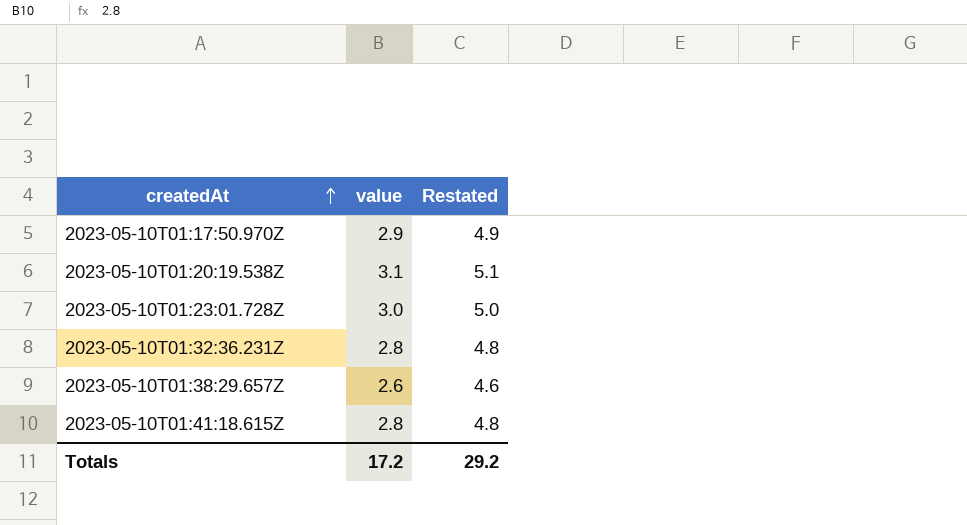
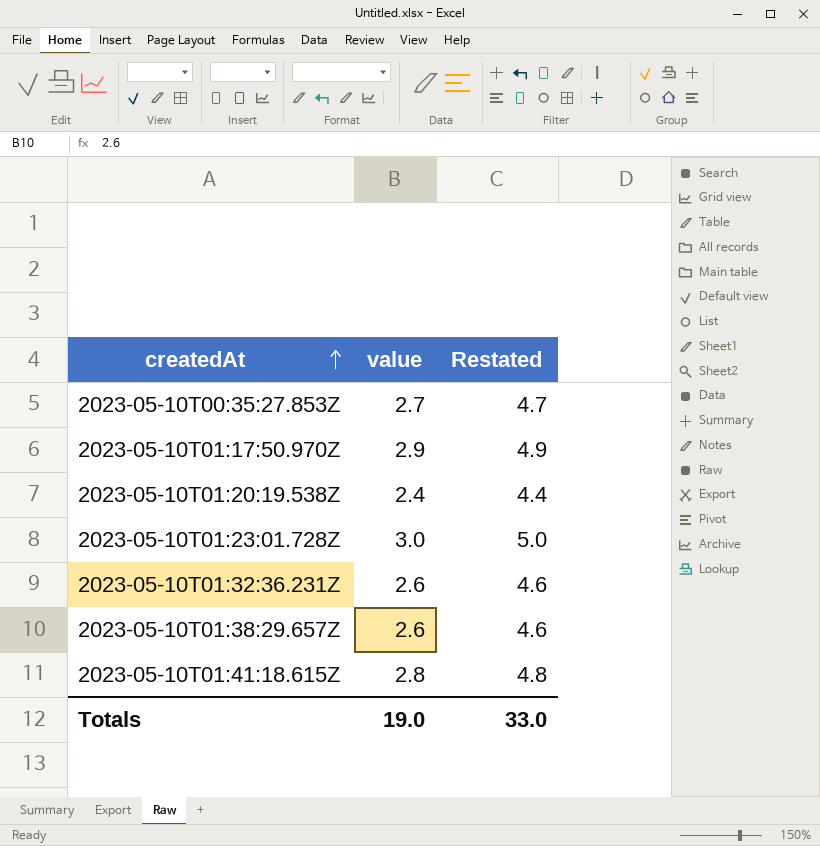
row 2023-05-10T00:35:27.853Z: none -> 2.7 | 4.7
2023-05-10T01:20:19.538Z | value: 3.1 -> 2.4
2023-05-10T01:20:19.538Z | Restated: 5.1 -> 4.4
2023-05-10T01:32:36.231Z | value: 2.8 -> 2.6
2023-05-10T01:32:36.231Z | Restated: 4.8 -> 4.6
Totals | value: 17.2 -> 19.0
Totals | Restated: 29.2 -> 33.0

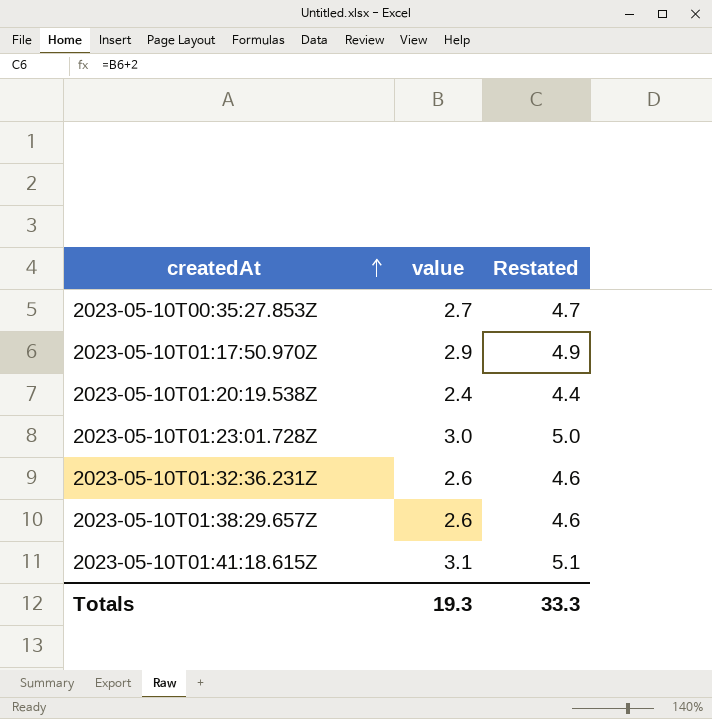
2023-05-10T01:41:18.615Z | value: 2.8 -> 3.1
2023-05-10T01:41:18.615Z | Restated: 4.8 -> 5.1
Totals | value: 19.0 -> 19.3
Totals | Restated: 33.0 -> 33.3

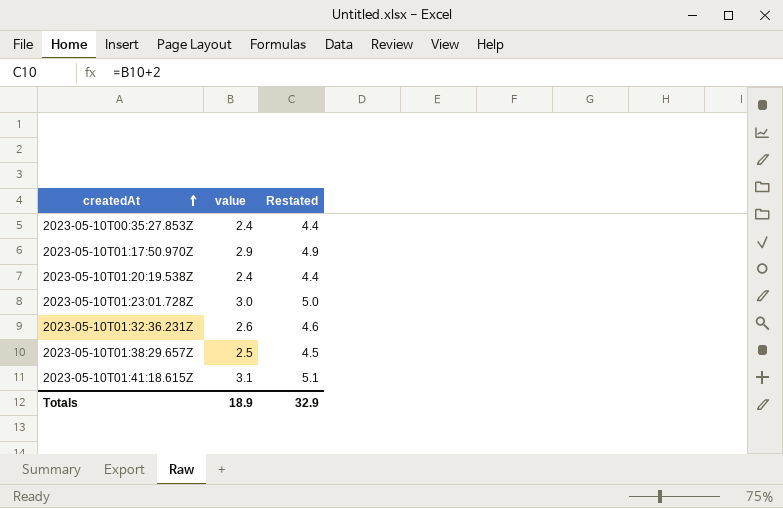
2023-05-10T00:35:27.853Z | value: 2.7 -> 2.4
2023-05-10T00:35:27.853Z | Restated: 4.7 -> 4.4
2023-05-10T01:38:29.657Z | value: 2.6 -> 2.5
2023-05-10T01:38:29.657Z | Restated: 4.6 -> 4.5
Totals | value: 19.3 -> 18.9
Totals | Restated: 33.3 -> 32.9

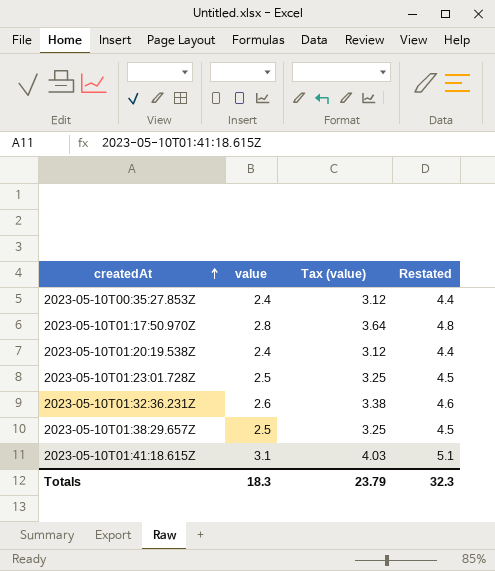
column Tax (value) | formula: none -> [value] * 1.3
2023-05-10T01:17:50.970Z | value: 2.9 -> 2.8
2023-05-10T01:17:50.970Z | Restated: 4.9 -> 4.8
2023-05-10T01:23:01.728Z | value: 3.0 -> 2.5
2023-05-10T01:23:01.728Z | Restated: 5.0 -> 4.5
Totals | value: 18.9 -> 18.3
Totals | Restated: 32.9 -> 32.3

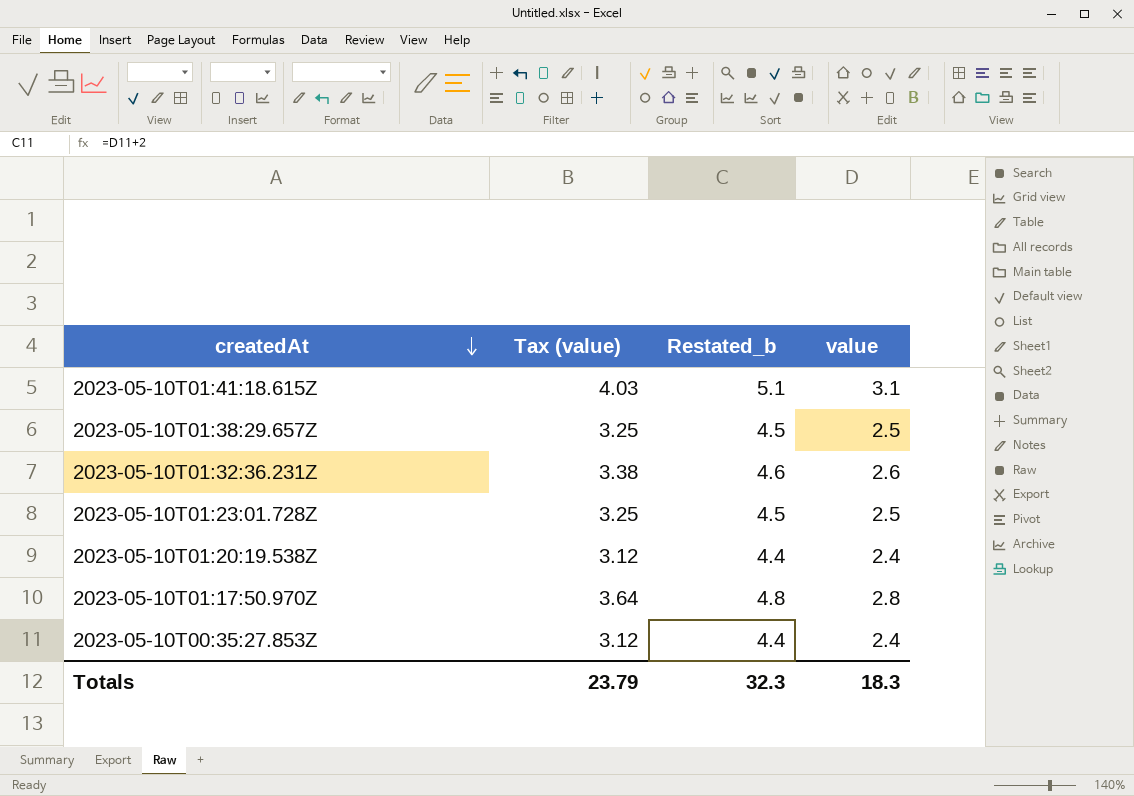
row order: createdAt ascending -> createdAt descending
column name: Restated -> Restated_b
column value | position: 2 -> 4

